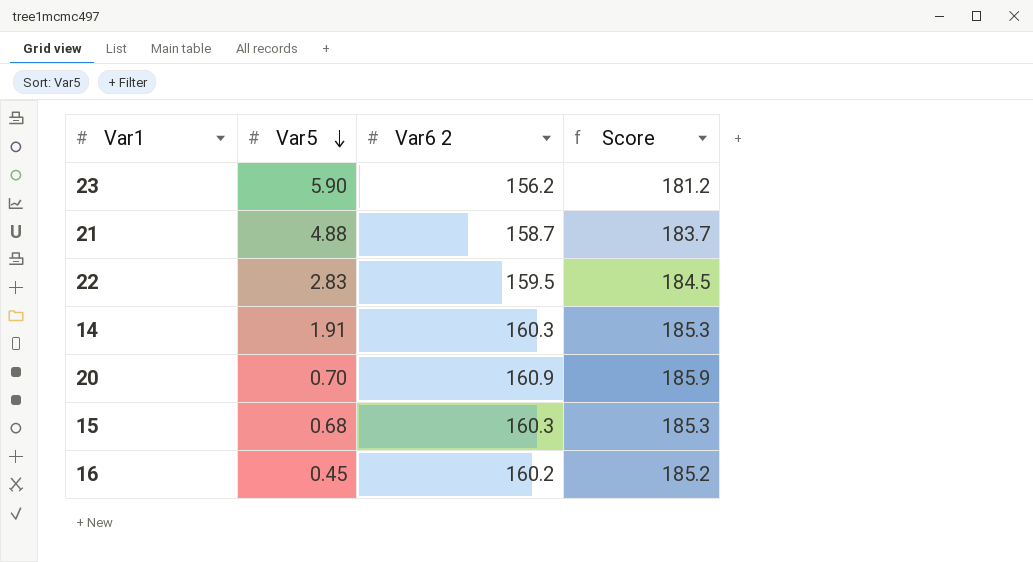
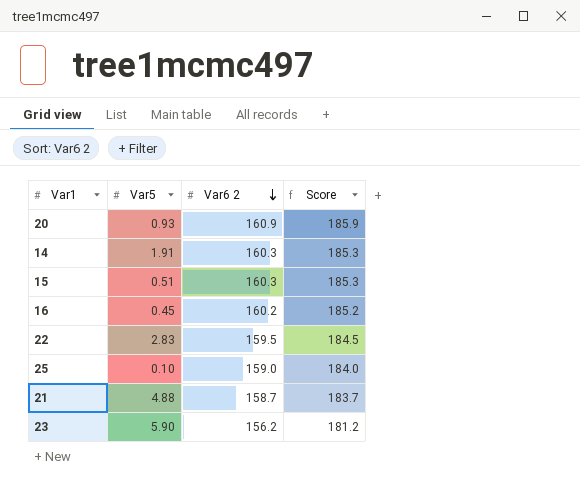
row order: Var5 descending -> Var6 2 descending
20 | Var5: 0.70 -> 0.93
15 | Var5: 0.68 -> 0.51
row 25: none -> 0.10 | 159.0 | 184.0

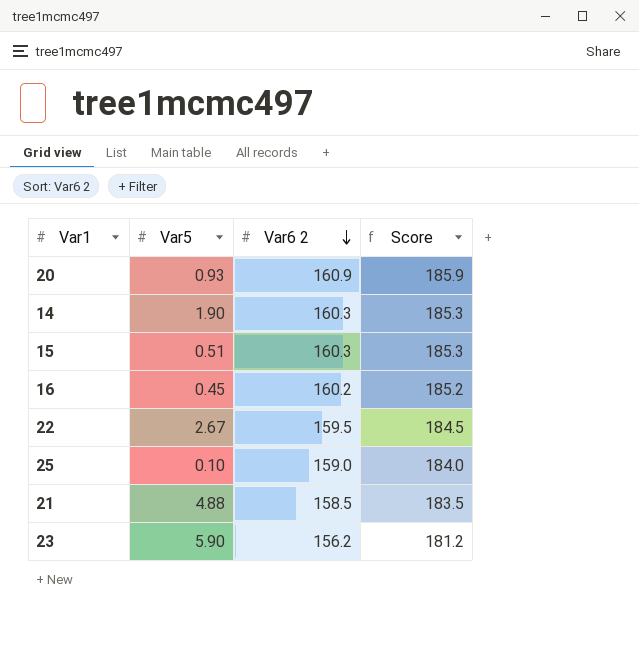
14 | Var5: 1.91 -> 1.90
22 | Var5: 2.83 -> 2.67
21 | Var6 2: 158.7 -> 158.5
21 | Score: 183.7 -> 183.5

